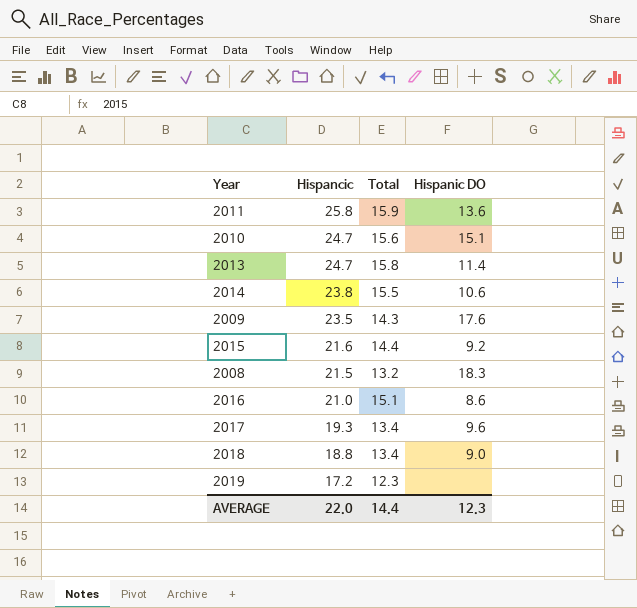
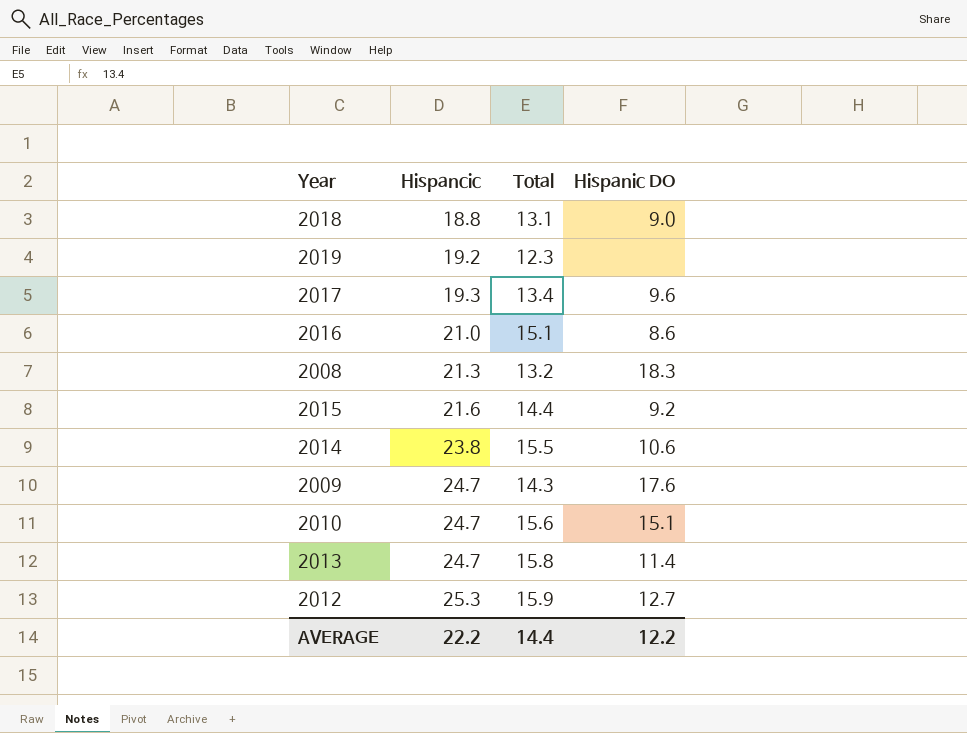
row order: Hispancic descending -> Hispancic ascending
row 2011: 25.8 | 15.9 | 13.6 -> none
2018 | Total: 13.4 -> 13.1
2019 | Hispancic: 17.2 -> 19.2
2008 | Hispancic: 21.5 -> 21.3
2009 | Hispancic: 23.5 -> 24.7
row 2012: none -> 25.3 | 15.9 | 12.7
AVERAGE | Hispancic: 22.0 -> 22.2
AVERAGE | Hispanic DO: 12.3 -> 12.2

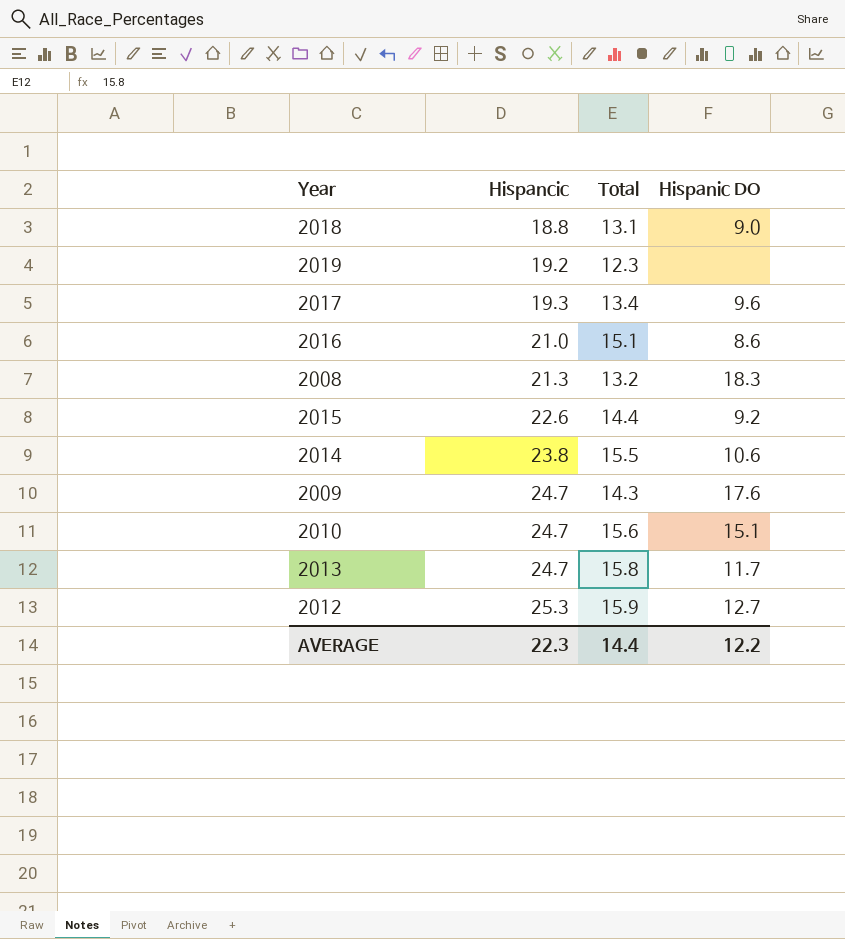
2015 | Hispancic: 21.6 -> 22.6
2013 | Hispanic DO: 11.4 -> 11.7
AVERAGE | Hispancic: 22.2 -> 22.3

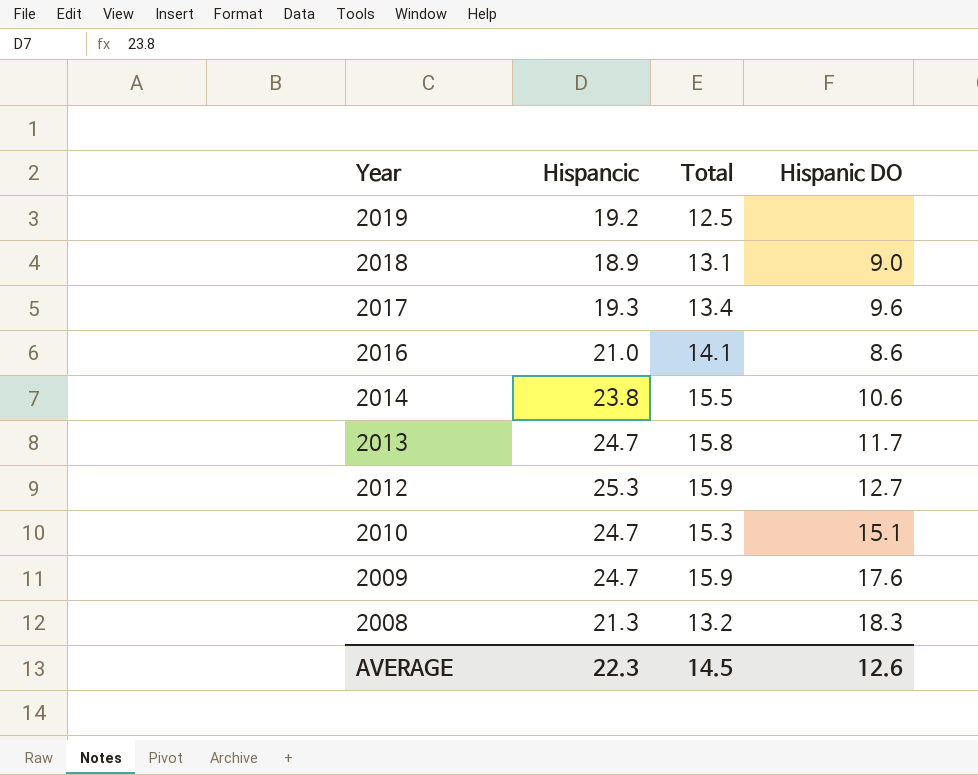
row order: Hispancic ascending -> Year descending
row 2015: 22.6 | 14.4 | 9.2 -> none
2019 | Total: 12.3 -> 12.5
2018 | Hispancic: 18.8 -> 18.9
2016 | Total: 15.1 -> 14.1
2010 | Total: 15.6 -> 15.3
2009 | Total: 14.3 -> 15.9
AVERAGE | Total: 14.4 -> 14.5
AVERAGE | Hispanic DO: 12.2 -> 12.6

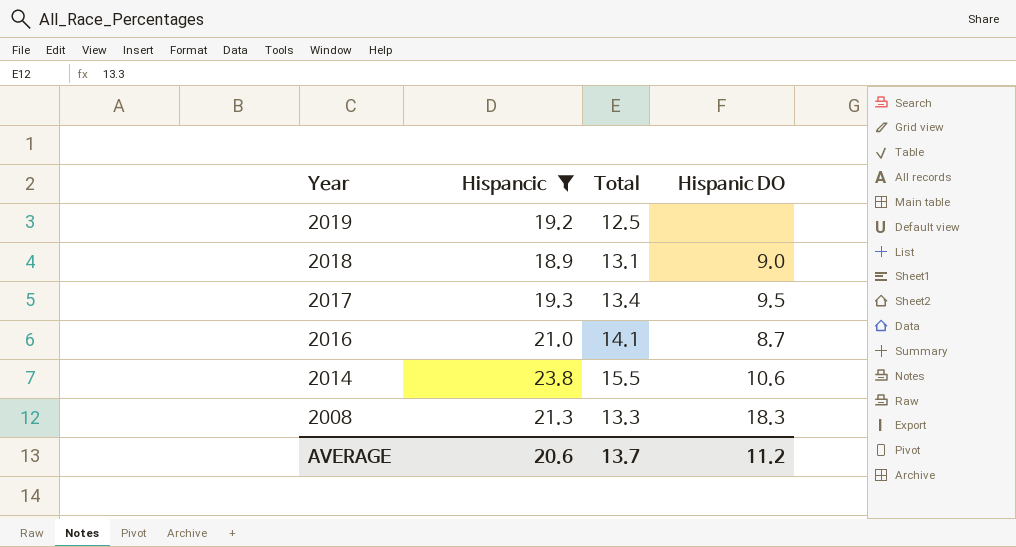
filter: none -> Hispancic <= 23.8
2017 | Hispanic DO: 9.6 -> 9.5
2016 | Hispanic DO: 8.6 -> 8.7
2008 | Total: 13.2 -> 13.3
AVERAGE | Hispancic: 22.3 -> 20.6
AVERAGE | Total: 14.5 -> 13.7
AVERAGE | Hispanic DO: 12.6 -> 11.2

